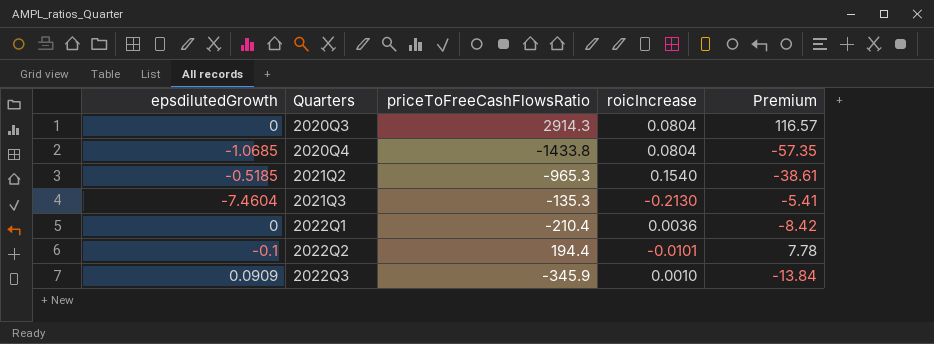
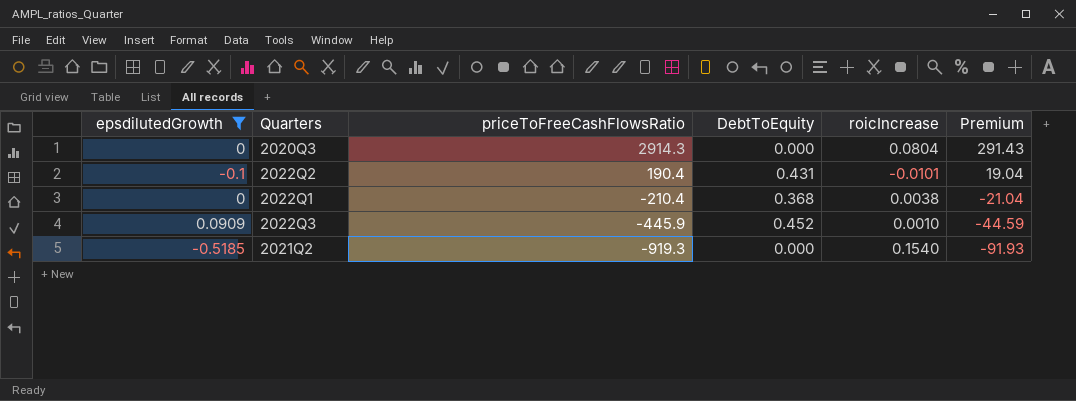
filter: none -> epsdilutedGrowth >= -0.5185
row order: Quarters ascending -> priceToFreeCashFlowsRatio descending
column DebtToEquity | position: none -> 4
column Premium | formula: [priceToFreeCashFlowsRatio] * 0.04 -> [priceToFreeCashFlowsRatio] * 0.1
2022Q2 | priceToFreeCashFlowsRatio: 194.4 -> 190.4
2022Q1 | roicIncrease: 0.0036 -> 0.0038
2022Q3 | priceToFreeCashFlowsRatio: -345.9 -> -445.9
2021Q2 | priceToFreeCashFlowsRatio: -965.3 -> -919.3

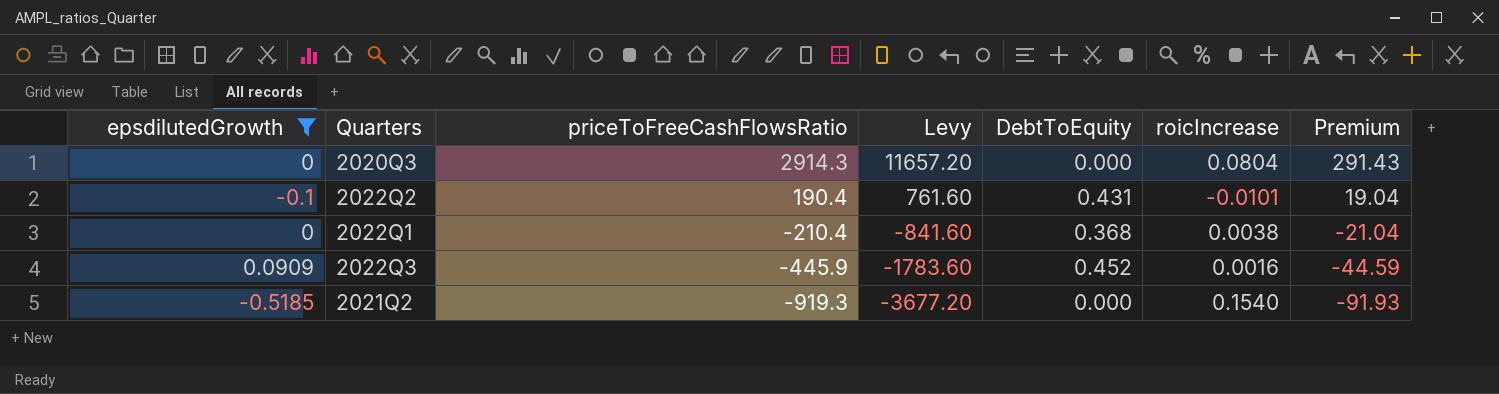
column Levy | formula: none -> [priceToFreeCashFlowsRatio] * 4
2022Q3 | roicIncrease: 0.0010 -> 0.0016

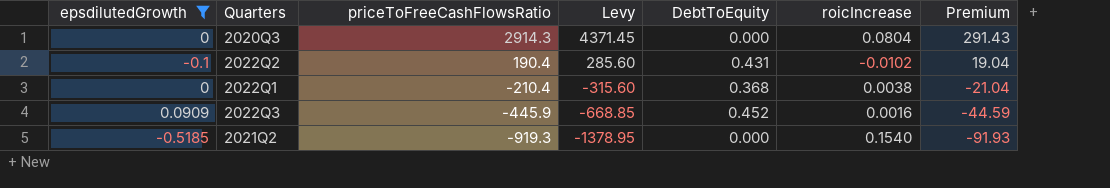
column Levy | formula: [priceToFreeCashFlowsRatio] * 4 -> [priceToFreeCashFlowsRatio] * 1.5
2022Q2 | roicIncrease: -0.0101 -> -0.0102

